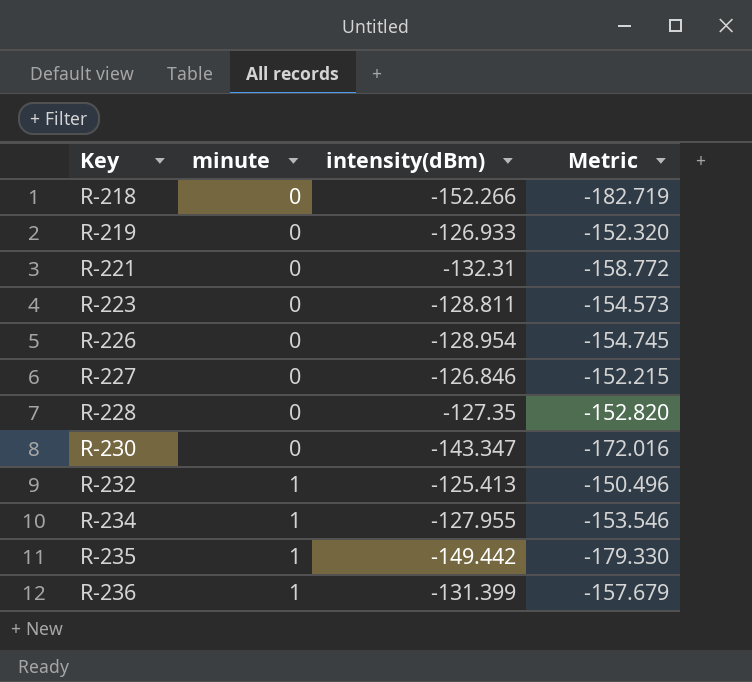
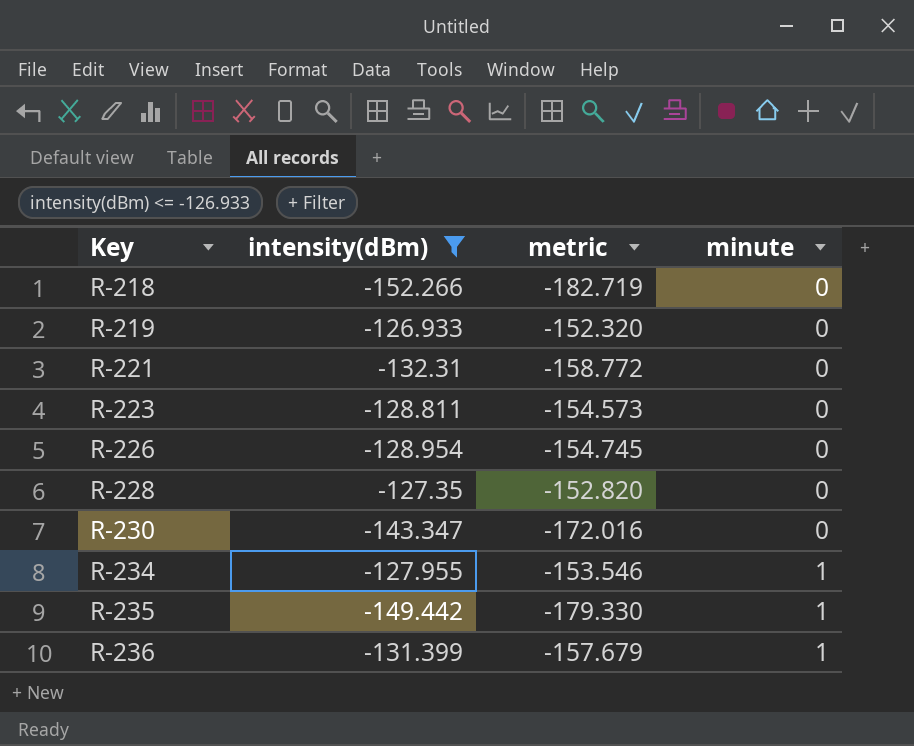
filter: none -> intensity(dBm) <= -126.933
column name: Metric -> metric
column minute | position: 2 -> 4

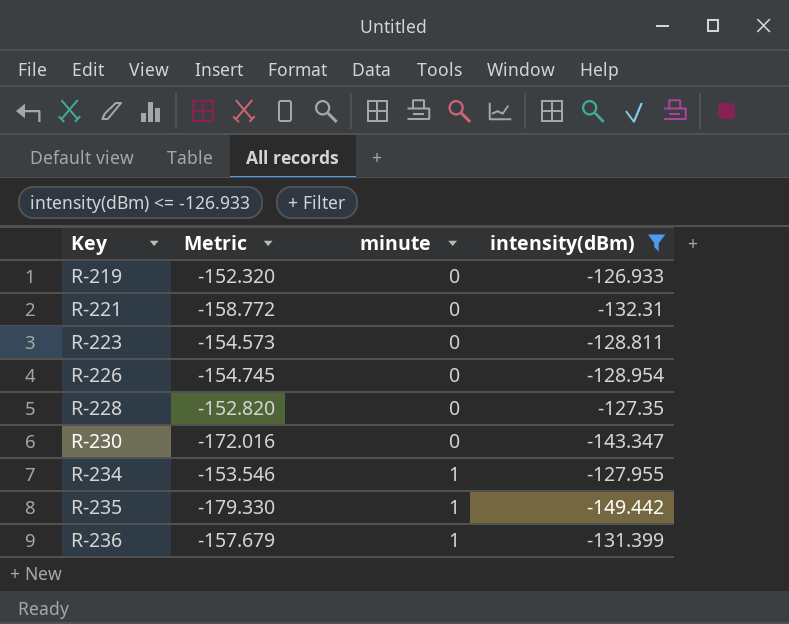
column name: metric -> Metric
column intensity(dBm) | position: 2 -> 4
row R-218: -152.266 | -182.719 | 0 -> none

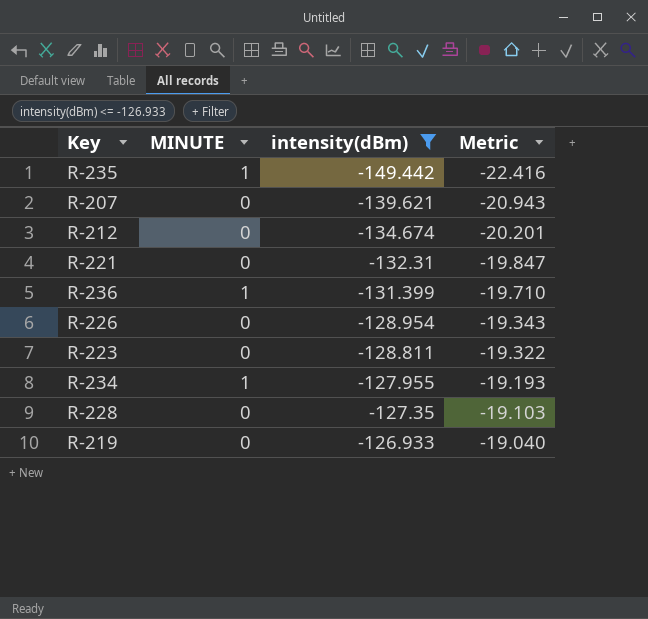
row order: Key ascending -> intensity(dBm) ascending
column name: minute -> MINUTE
column Metric | formula: [intensity(dBm)] * 1.2 -> [intensity(dBm)] * 0.15
column Metric | position: 2 -> 4
row R-230: -172.016 | 0 | -143.347 -> none
row R-207: none -> 0 | -139.621 | -20.943
row R-212: none -> 0 | -134.674 | -20.201

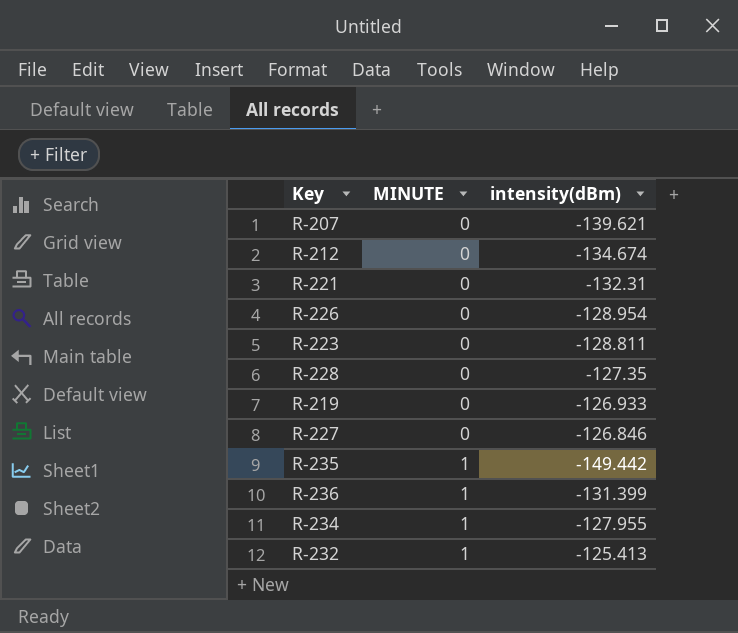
filter: intensity(dBm) <= -126.933 -> none
row order: intensity(dBm) ascending -> MINUTE ascending
column Metric | formula: [intensity(dBm)] * 0.15 -> none

